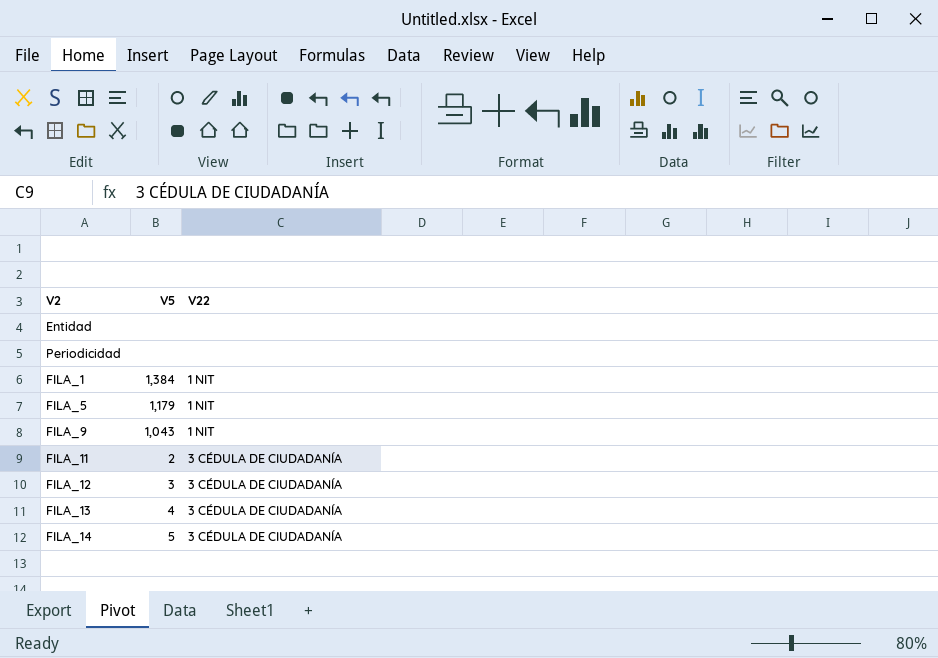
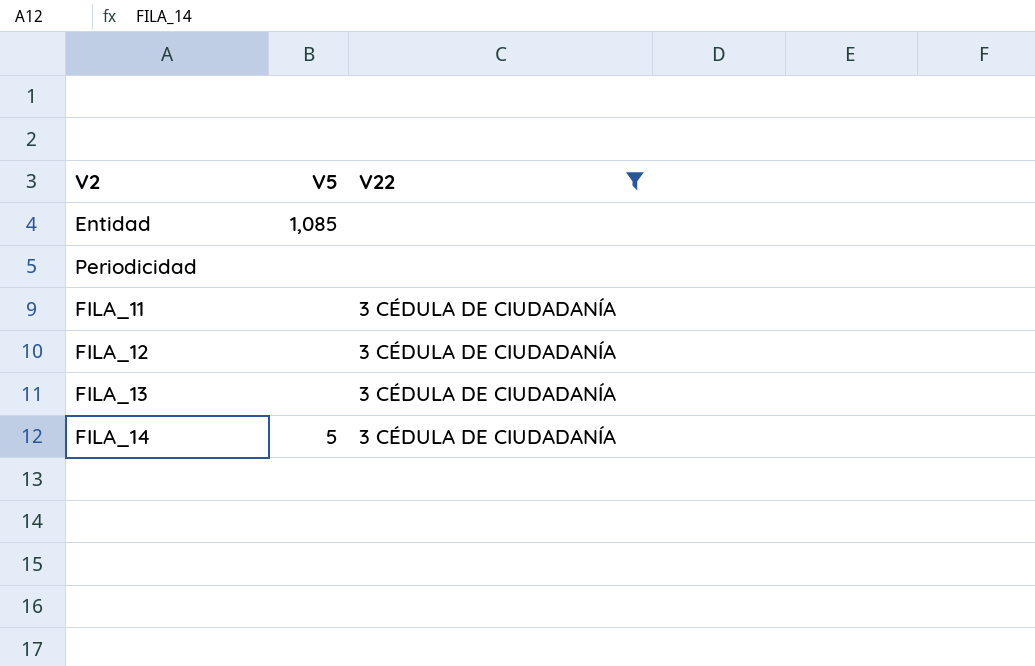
filter: none -> V22 != 1 NIT
Entidad | V5: none -> 1,085
FILA_11 | V5: 2 -> none
FILA_12 | V5: 3 -> none
FILA_13 | V5: 4 -> none

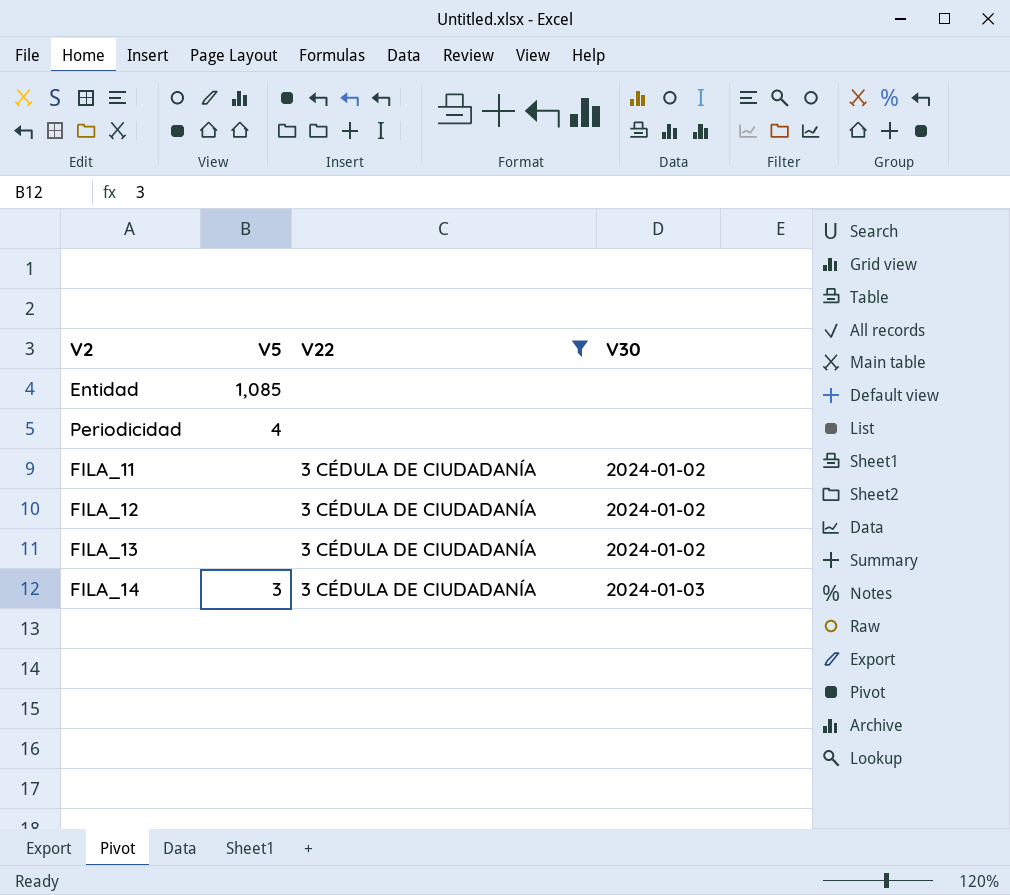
column V30 | position: none -> 4
Periodicidad | V5: none -> 4
FILA_14 | V5: 5 -> 3

